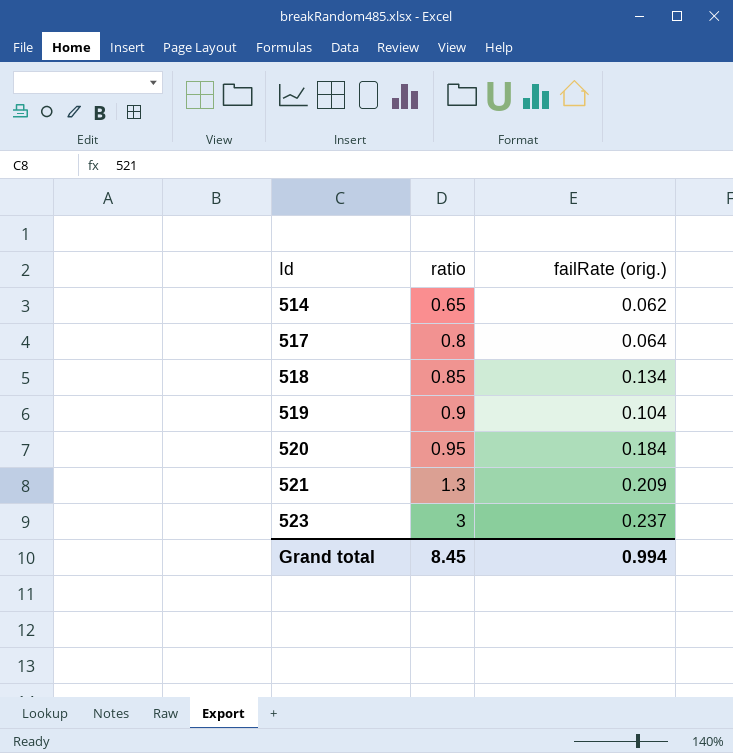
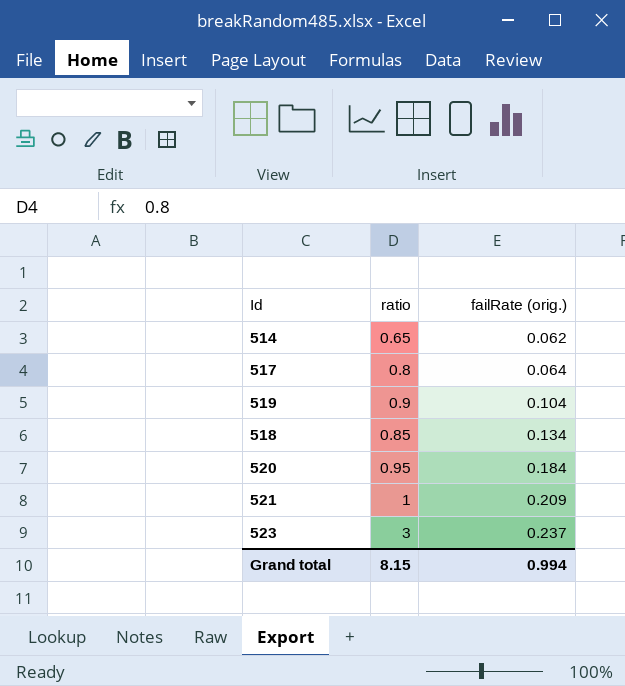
row order: Id ascending -> failRate (orig.) ascending
521 | ratio: 1.3 -> 1
Grand total | ratio: 8.45 -> 8.15

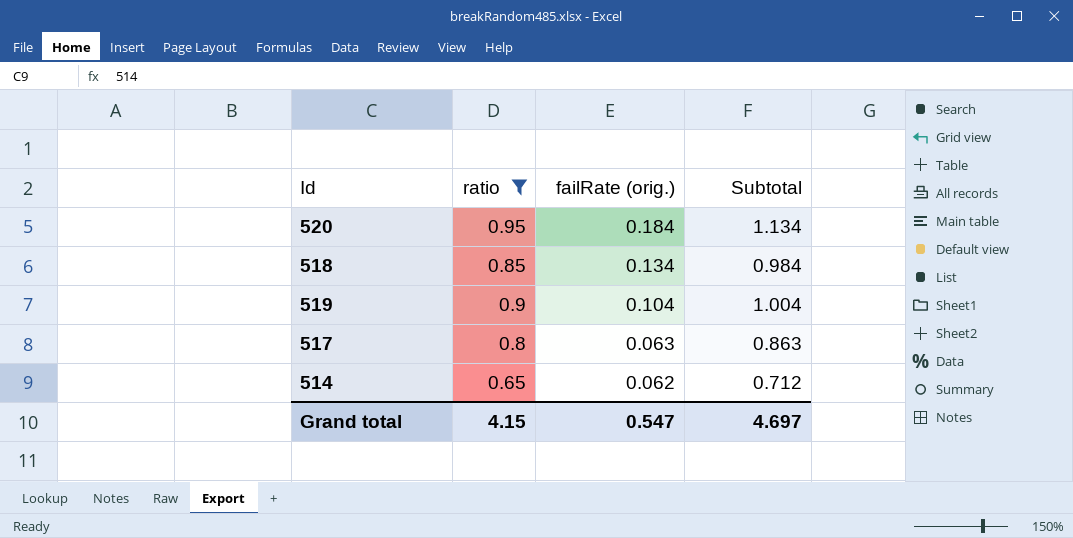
filter: none -> ratio <= 0.95
row order: failRate (orig.) ascending -> failRate (orig.) descending
column Subtotal | formula: none -> [ratio] + [failRate (orig.)]
517 | failRate (orig.): 0.064 -> 0.063
Grand total | ratio: 8.15 -> 4.15
Grand total | failRate (orig.): 0.994 -> 0.547

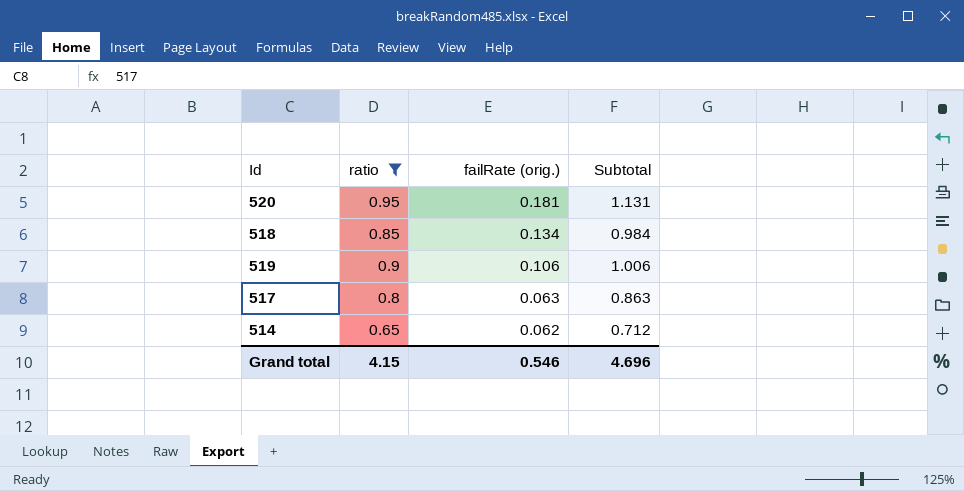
520 | failRate (orig.): 0.184 -> 0.181
520 | Subtotal: 1.134 -> 1.131
519 | failRate (orig.): 0.104 -> 0.106
519 | Subtotal: 1.004 -> 1.006
Grand total | failRate (orig.): 0.547 -> 0.546
Grand total | Subtotal: 4.697 -> 4.696

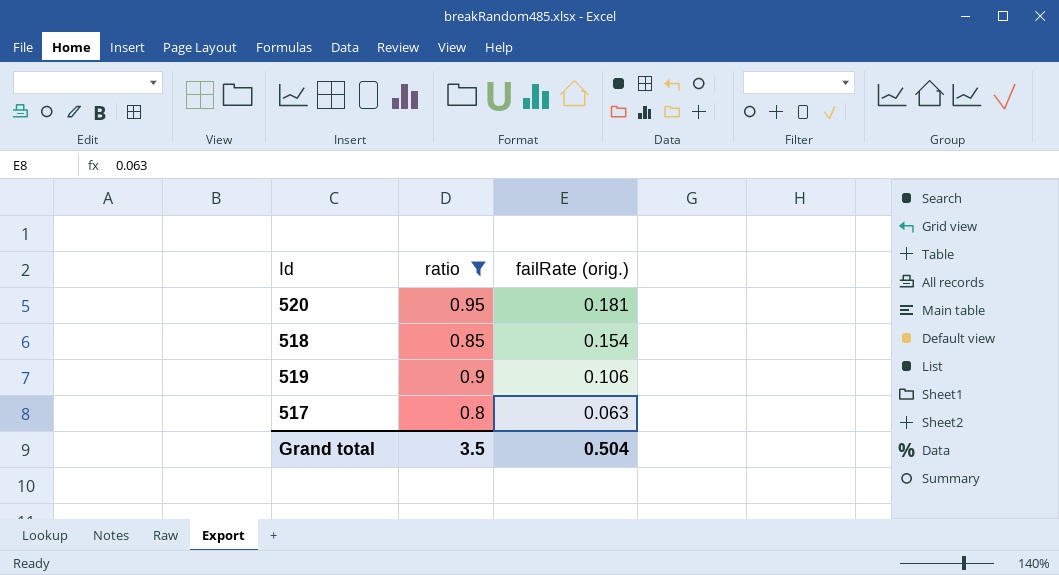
column Subtotal | formula: [ratio] + [failRate (orig.)] -> none
row 514: 0.65 | 0.062 | 0.712 -> none
518 | failRate (orig.): 0.134 -> 0.154
Grand total | ratio: 4.15 -> 3.5
Grand total | failRate (orig.): 0.546 -> 0.504

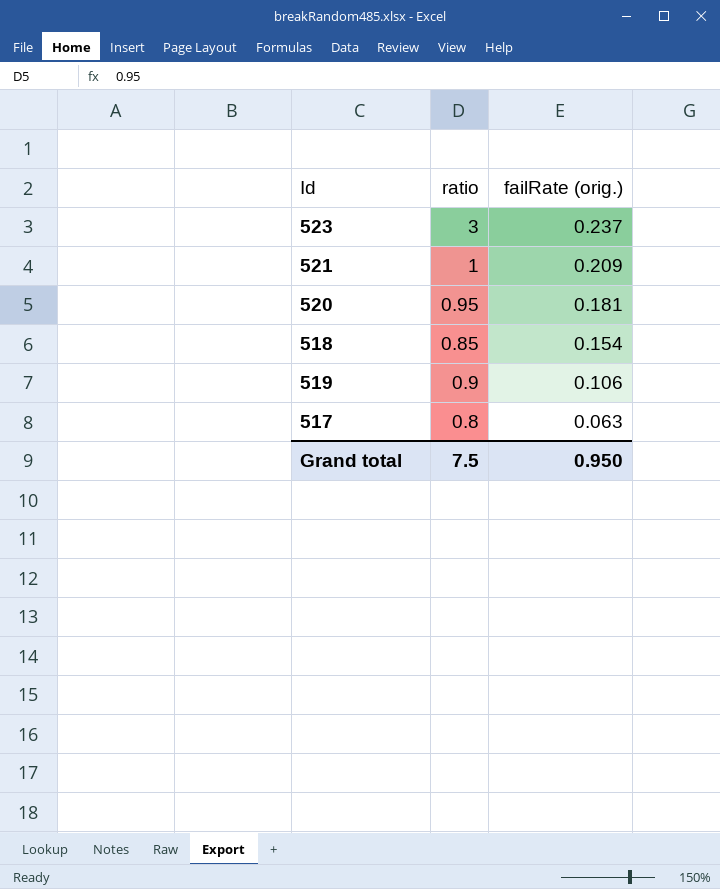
filter: ratio <= 0.95 -> none
Grand total | ratio: 3.5 -> 7.5
Grand total | failRate (orig.): 0.504 -> 0.950

